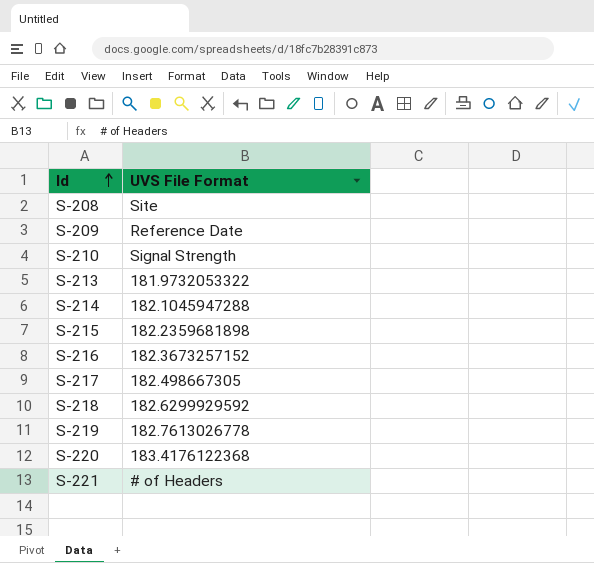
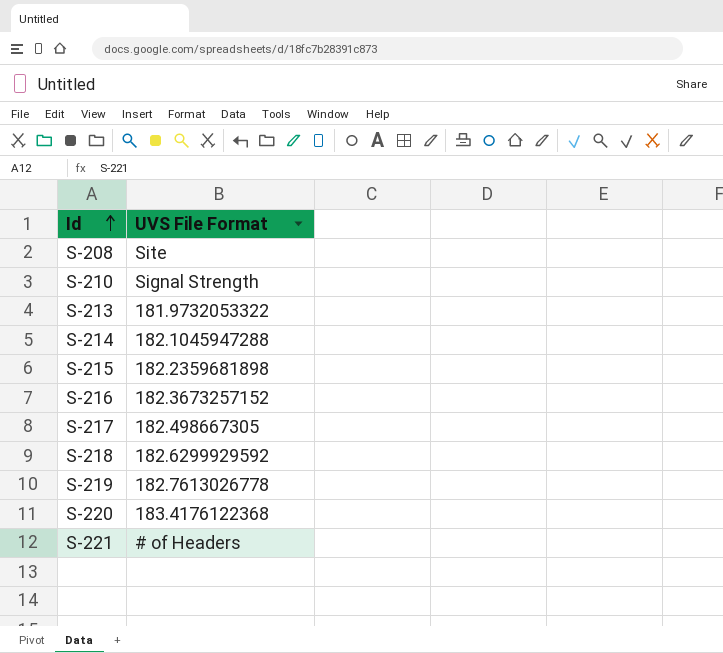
row S-209: Reference Date -> none

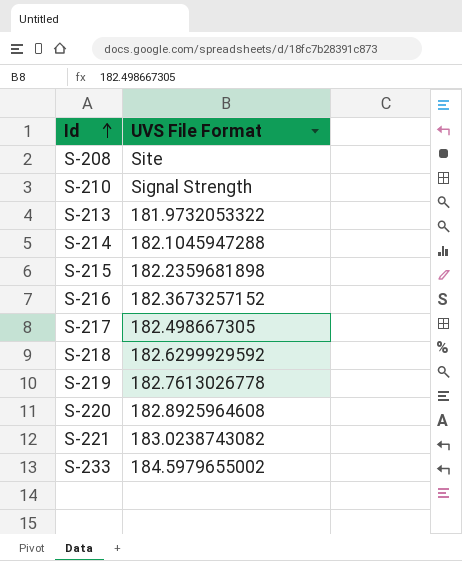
S-220 | UVS File Format: 183.4176122368 -> 182.8925964608
S-221 | UVS File Format: # of Headers -> 183.0238743082
row S-233: none -> 184.5979655002

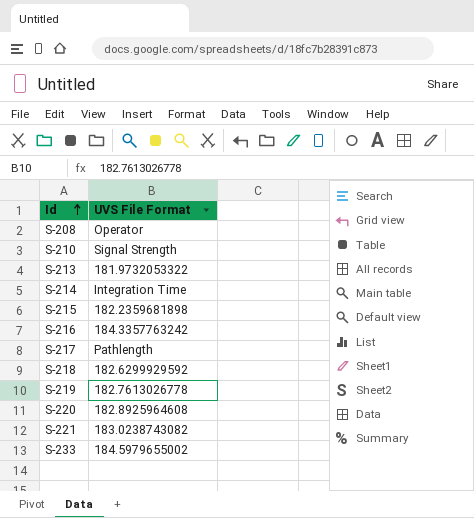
S-208 | UVS File Format: Site -> Operator
S-214 | UVS File Format: 182.1045947288 -> Integration Time
S-216 | UVS File Format: 182.3673257152 -> 184.3357763242
S-217 | UVS File Format: 182.498667305 -> Pathlength

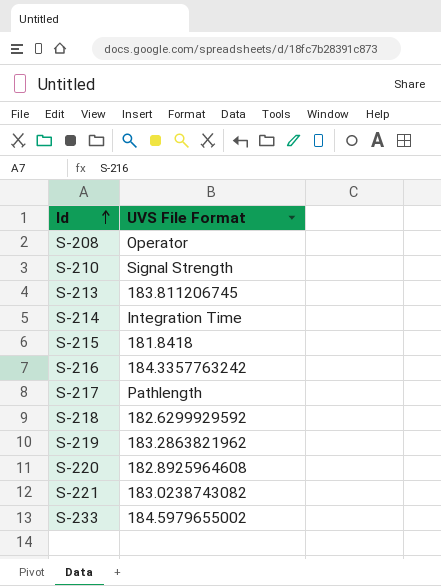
S-213 | UVS File Format: 181.9732053322 -> 183.811206745
S-215 | UVS File Format: 182.2359681898 -> 181.8418
S-219 | UVS File Format: 182.7613026778 -> 183.2863821962

